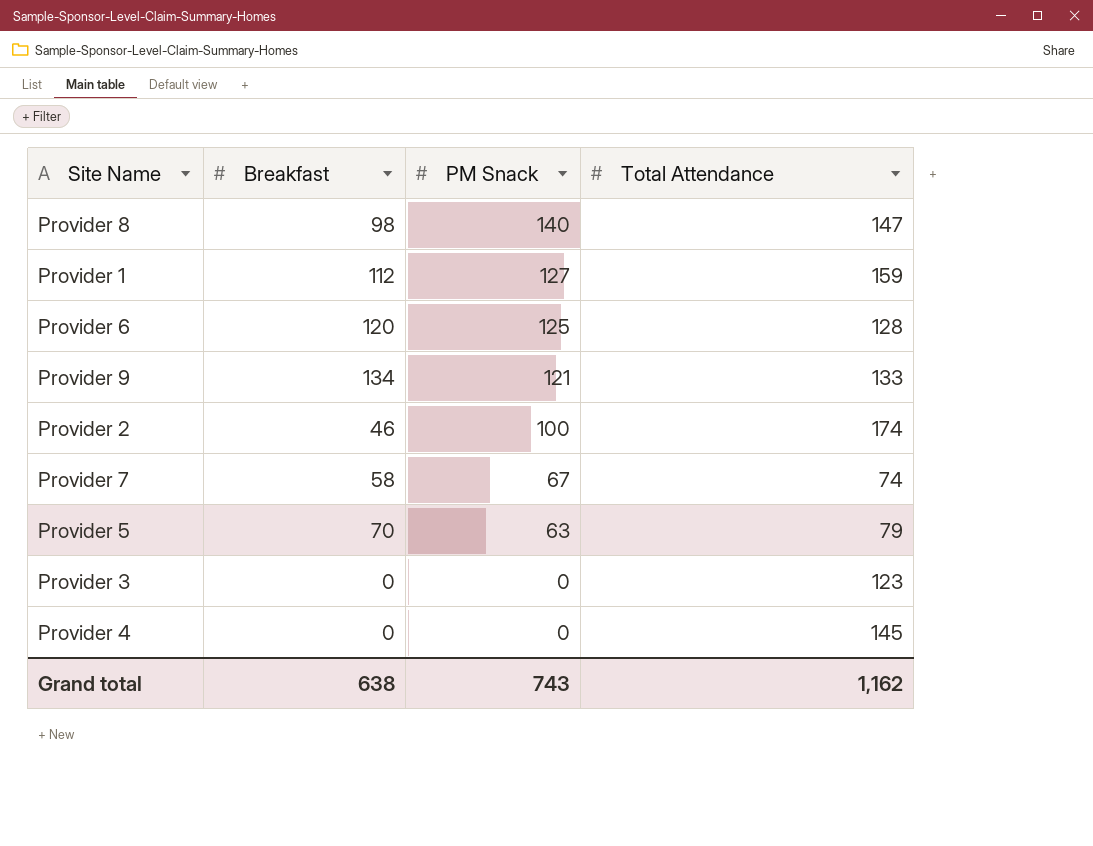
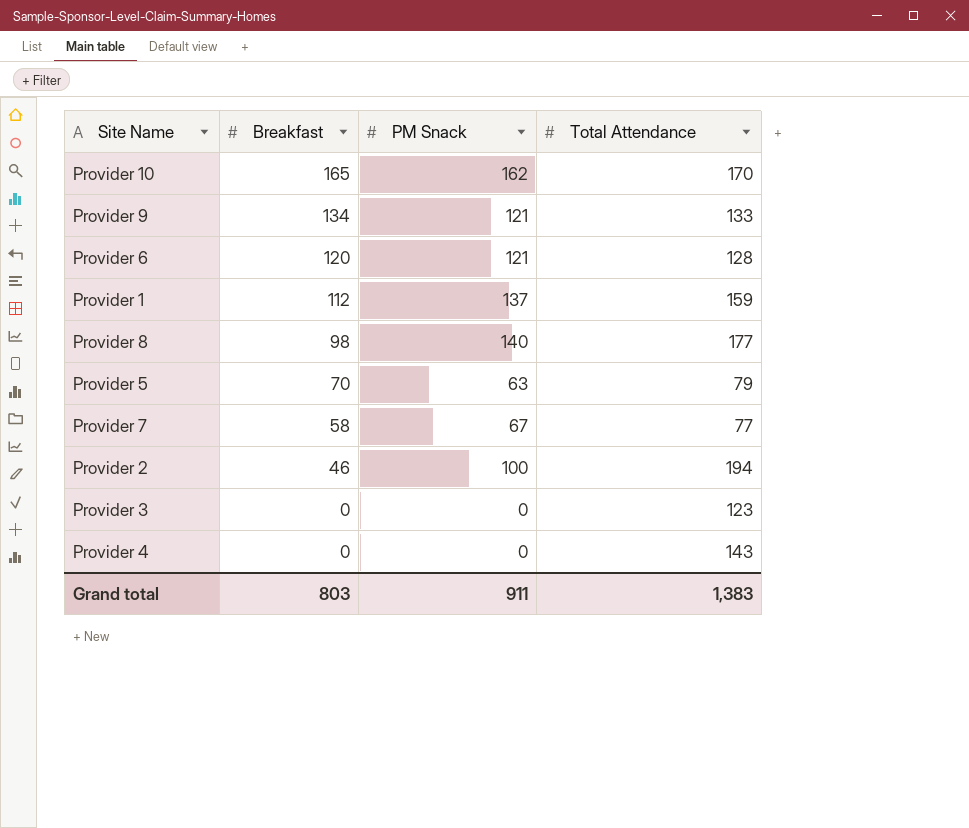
row order: PM Snack descending -> Breakfast descending
row Provider 10: none -> 165 | 162 | 170
Provider 6 | PM Snack: 125 -> 121
Provider 1 | PM Snack: 127 -> 137
Provider 8 | Total Attendance: 147 -> 177
Provider 7 | Total Attendance: 74 -> 77
Provider 2 | Total Attendance: 174 -> 194
Provider 4 | Total Attendance: 145 -> 143
Grand total | Breakfast: 638 -> 803
Grand total | PM Snack: 743 -> 911
Grand total | Total Attendance: 1,162 -> 1,383

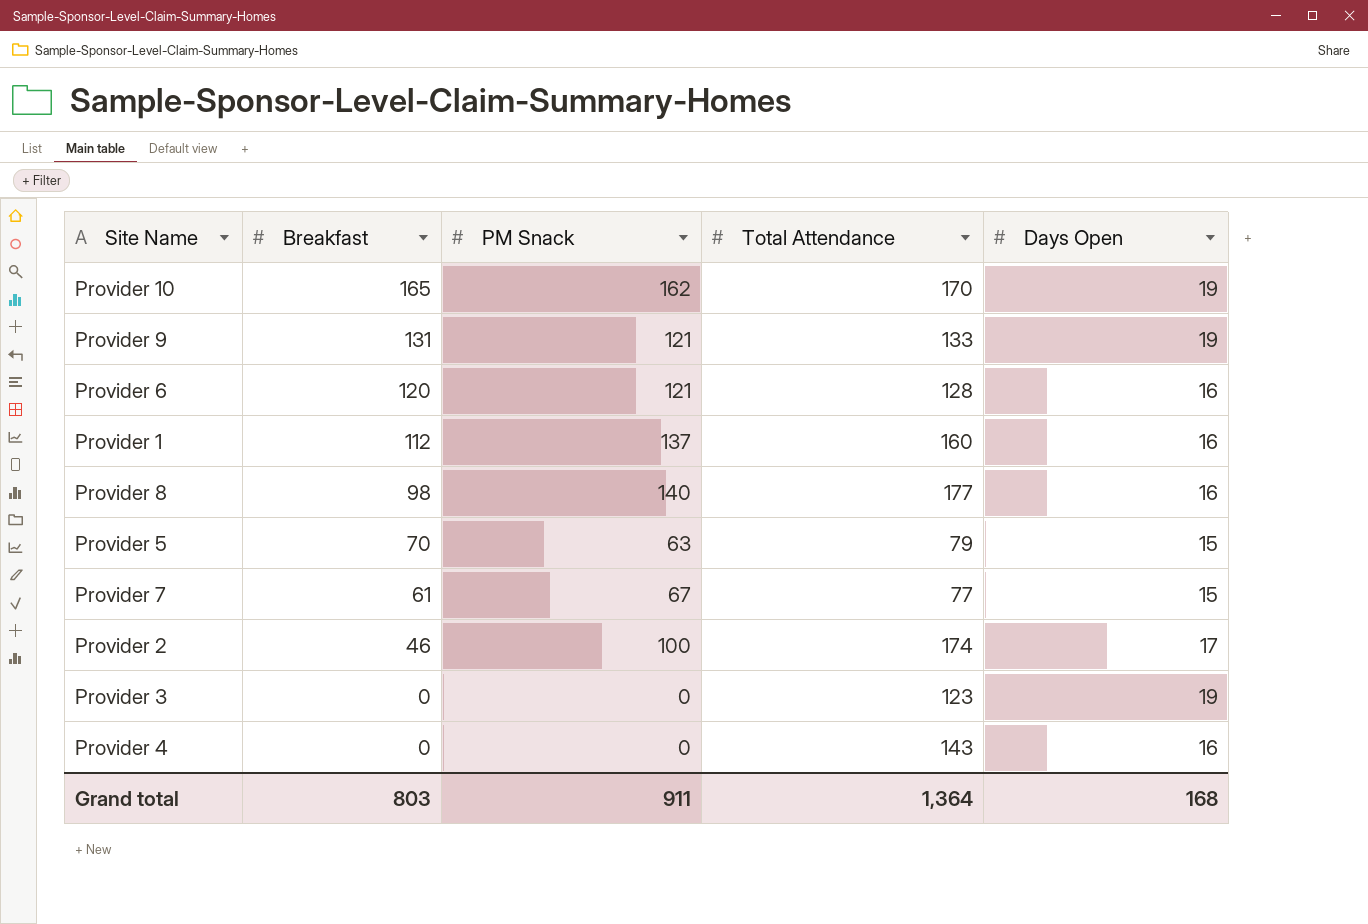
column Days Open | position: none -> 5
Provider 9 | Breakfast: 134 -> 131
Provider 1 | Total Attendance: 159 -> 160
Provider 7 | Breakfast: 58 -> 61
Provider 2 | Total Attendance: 194 -> 174
Grand total | Total Attendance: 1,383 -> 1,364

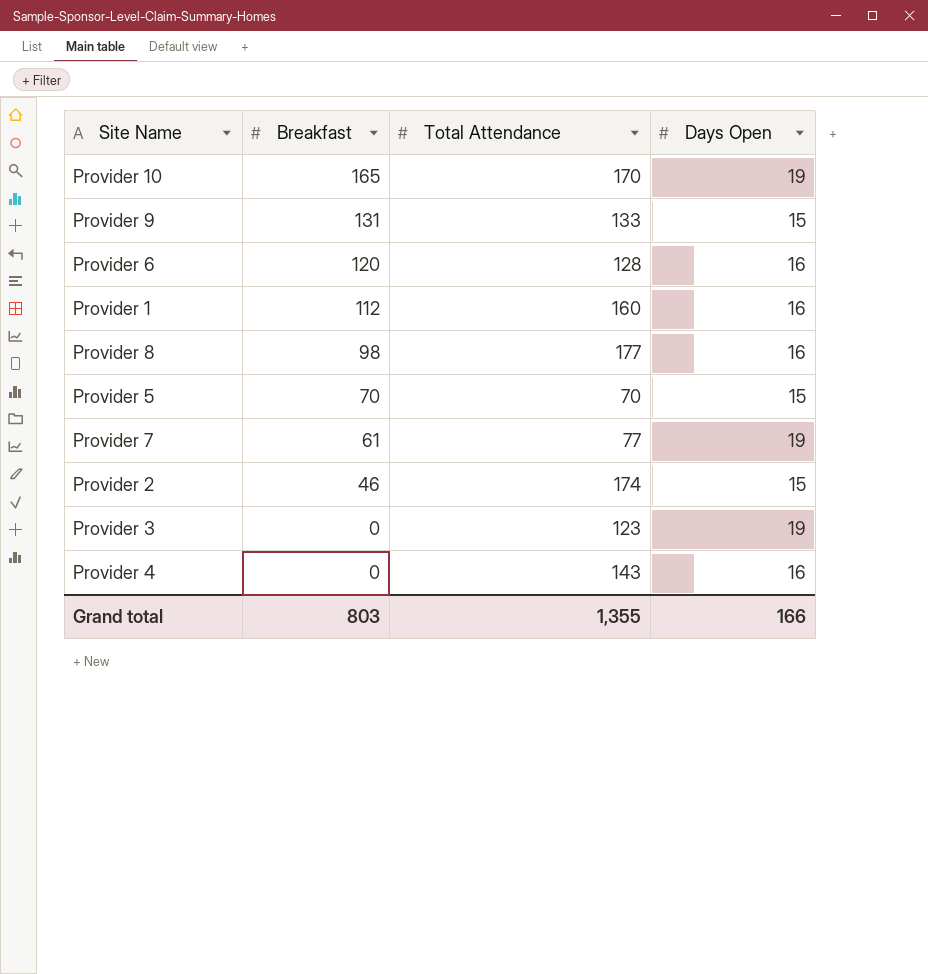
column PM Snack | position: 3 -> none
Provider 9 | Days Open: 19 -> 15
Provider 5 | Total Attendance: 79 -> 70
Provider 7 | Days Open: 15 -> 19
Provider 2 | Days Open: 17 -> 15
Grand total | Total Attendance: 1,364 -> 1,355
Grand total | Days Open: 168 -> 166

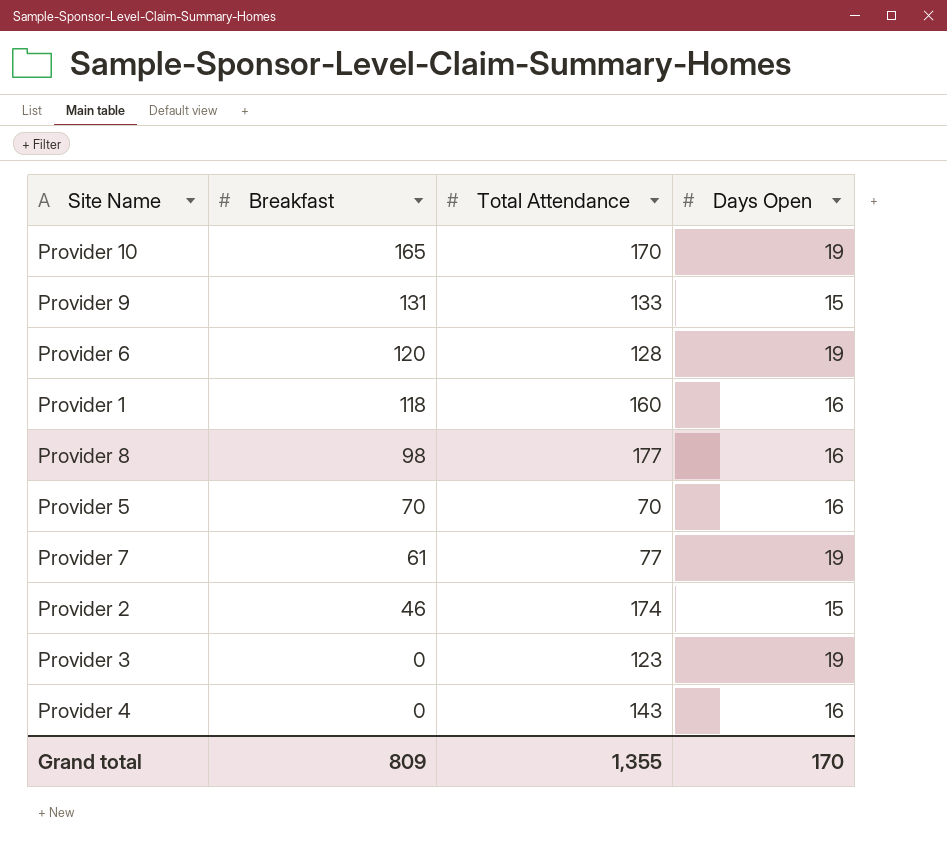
Provider 6 | Days Open: 16 -> 19
Provider 1 | Breakfast: 112 -> 118
Provider 5 | Days Open: 15 -> 16
Grand total | Breakfast: 803 -> 809
Grand total | Days Open: 166 -> 170

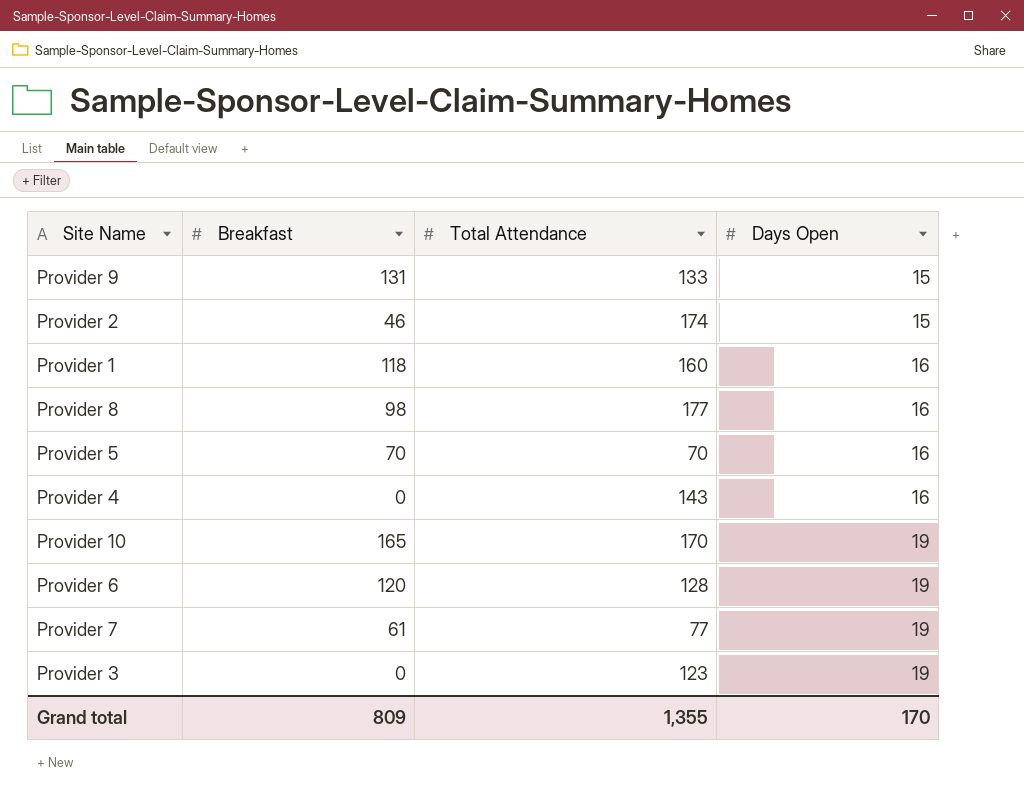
row order: Breakfast descending -> Days Open ascending

